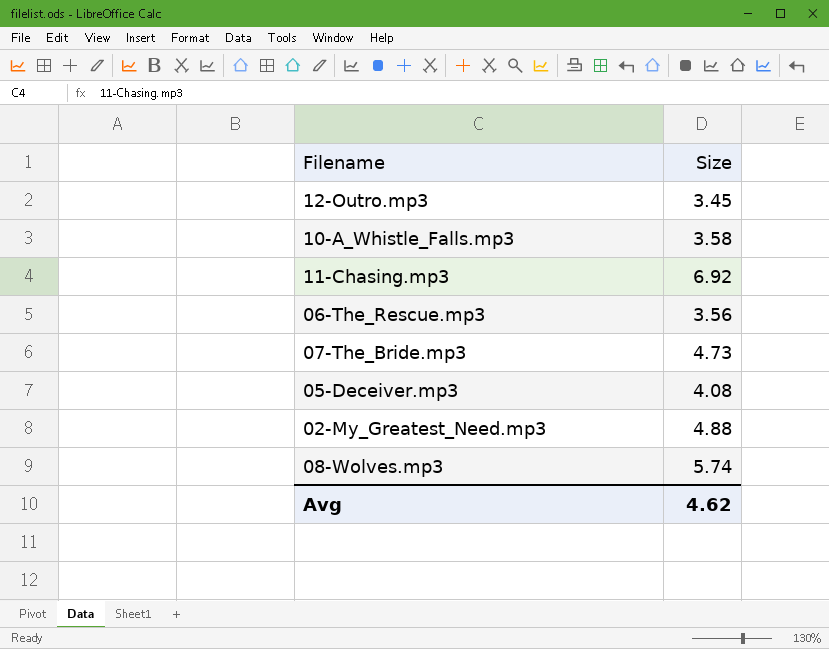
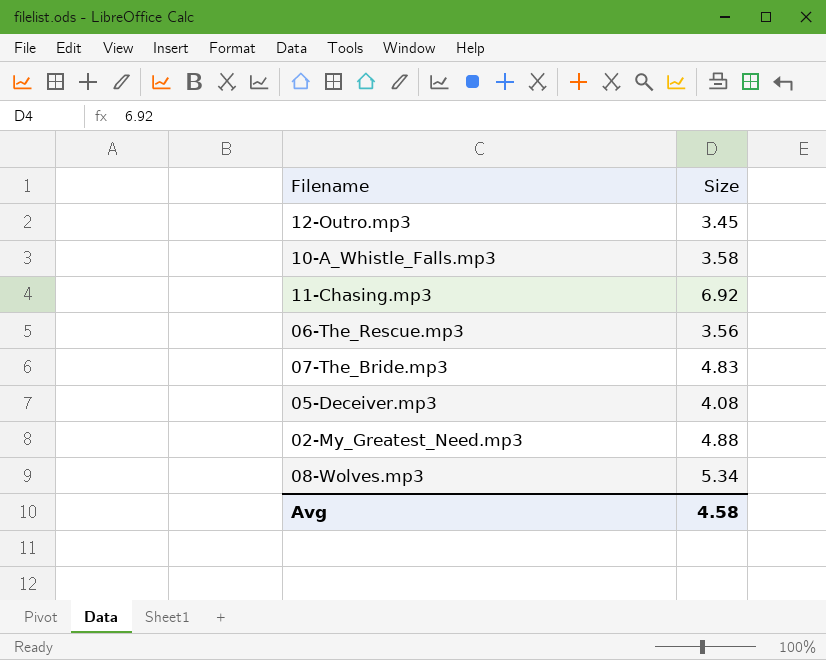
07-The_Bride.mp3 | Size: 4.73 -> 4.83
08-Wolves.mp3 | Size: 5.74 -> 5.34
Avg | Size: 4.62 -> 4.58

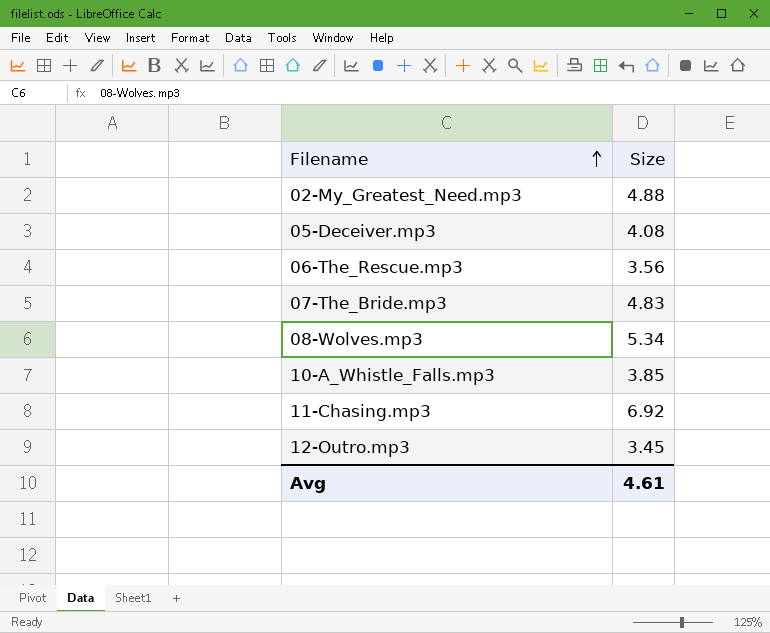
row order: none -> Filename ascending
10-A_Whistle_Falls.mp3 | Size: 3.58 -> 3.85
Avg | Size: 4.58 -> 4.61

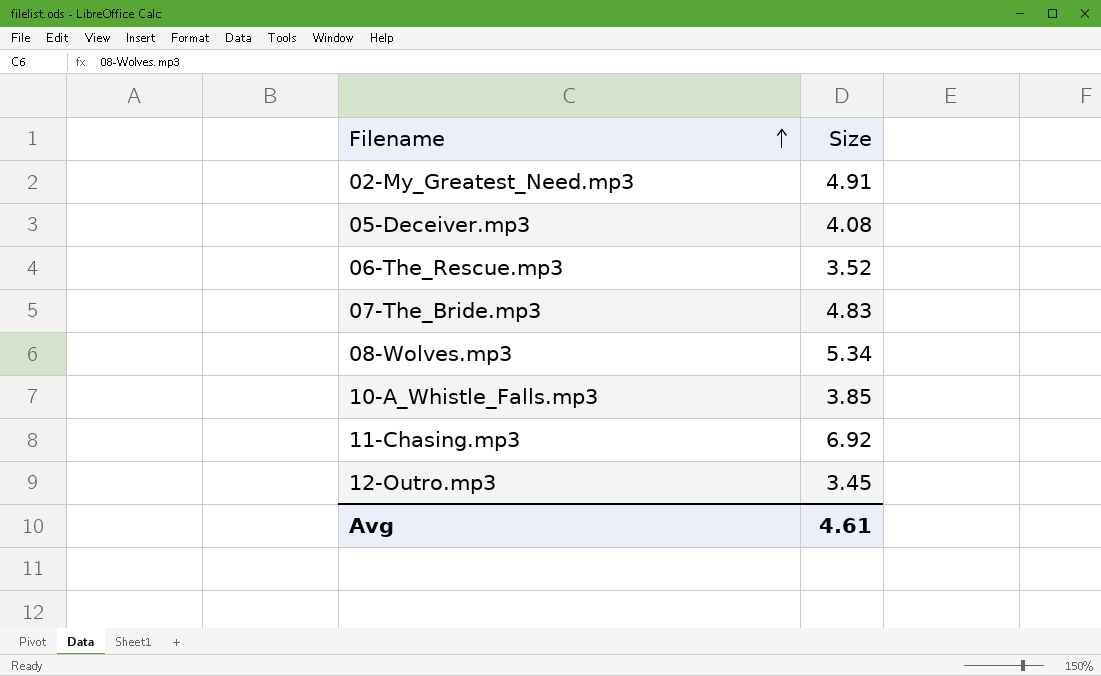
02-My_Greatest_Need.mp3 | Size: 4.88 -> 4.91
06-The_Rescue.mp3 | Size: 3.56 -> 3.52

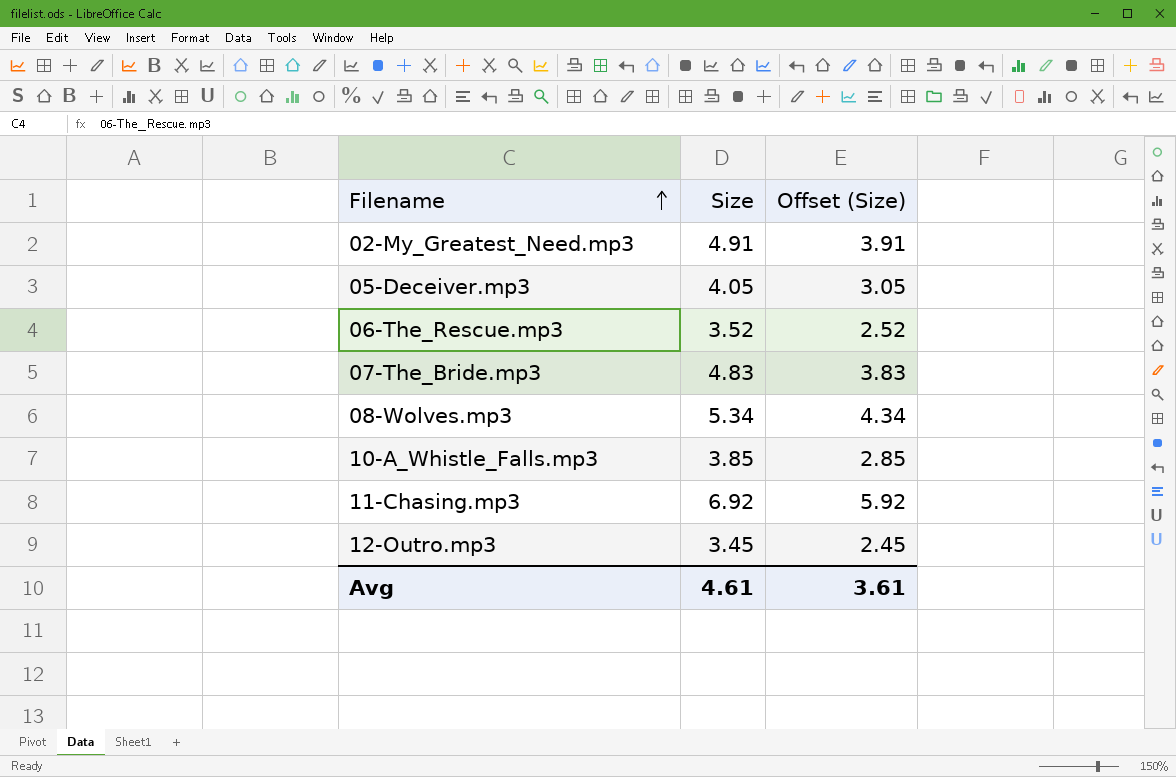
column Offset (Size) | formula: none -> [Size] - 1
05-Deceiver.mp3 | Size: 4.08 -> 4.05

